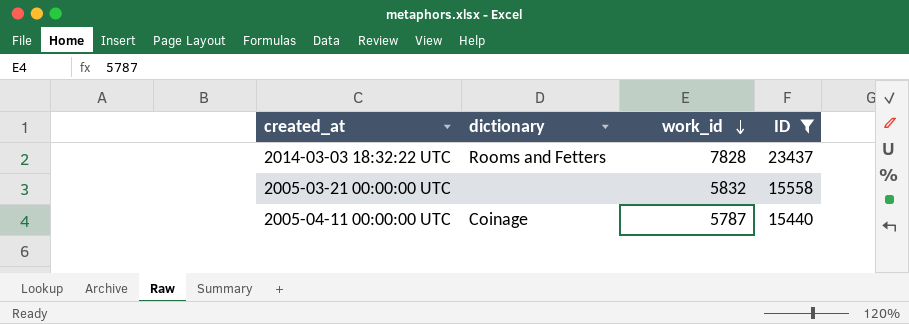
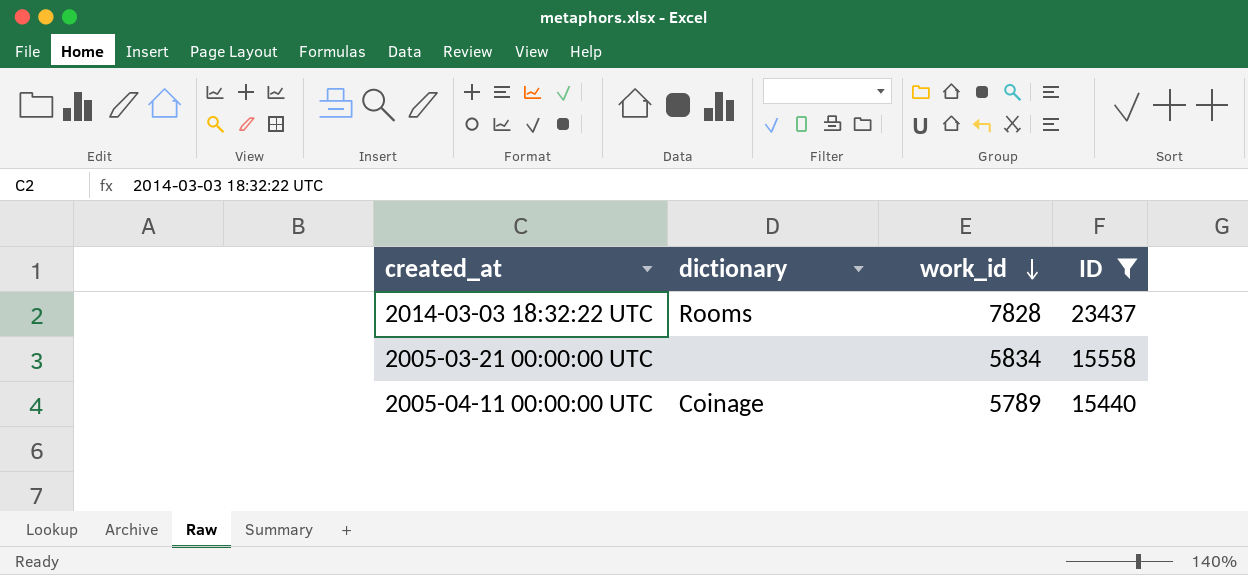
2014-03-03 18:32:22 UTC | dictionary: Rooms and Fetters -> Rooms
2005-03-21 00:00:00 UTC | work_id: 5832 -> 5834
2005-04-11 00:00:00 UTC | work_id: 5787 -> 5789

